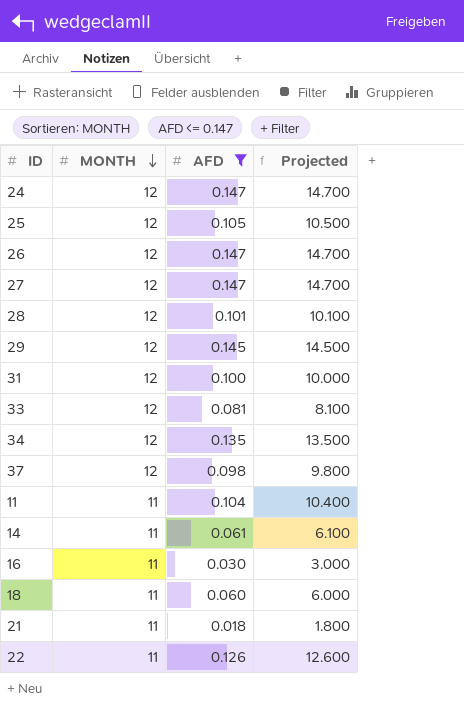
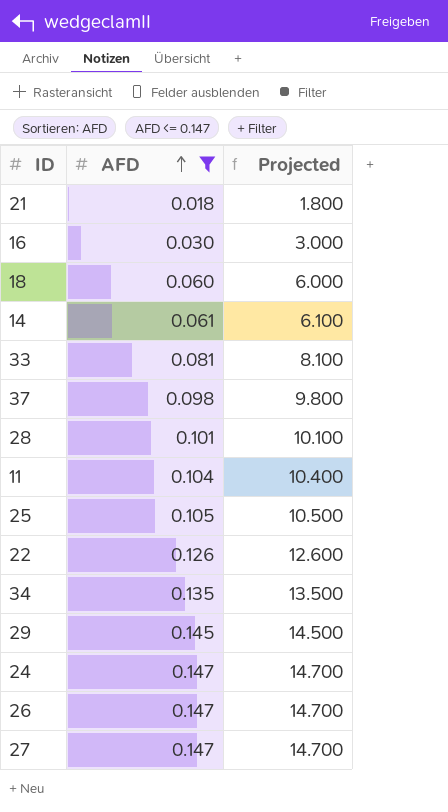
row order: MONTH descending -> AFD ascending
column MONTH | position: 2 -> none
row 31: 12 | 0.100 | 10.000 -> none

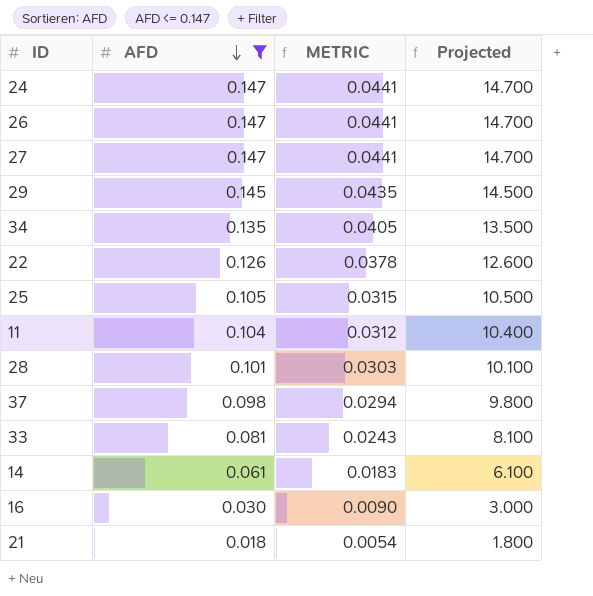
row order: AFD ascending -> AFD descending
column METRIC | formula: none -> [AFD] * 0.3
row 18: 0.060 | 6.000 -> none

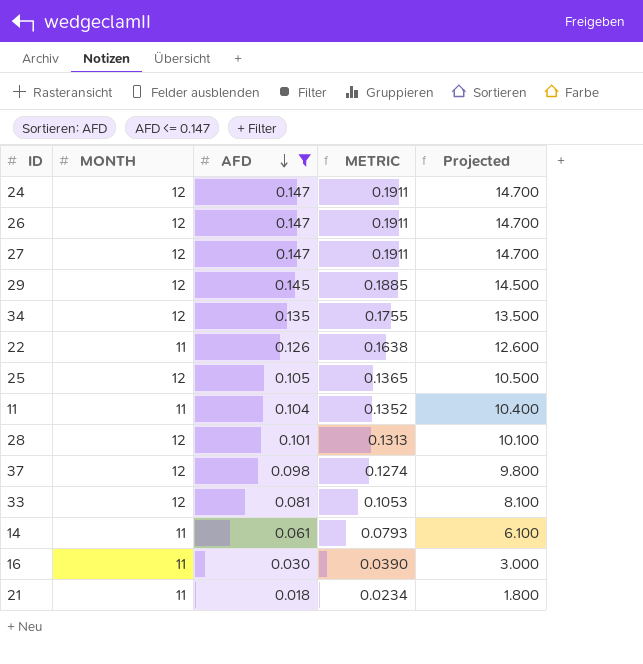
column MONTH | position: none -> 2
column METRIC | formula: [AFD] * 0.3 -> [AFD] * 1.3

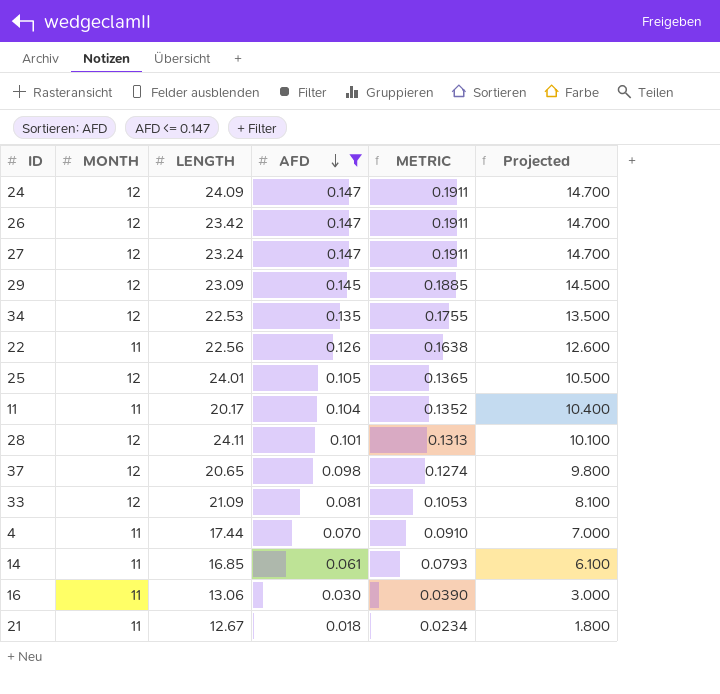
column LENGTH | position: none -> 3
row 4: none -> 11 | 17.44 | 0.070 | 0.0910 | 7.000

